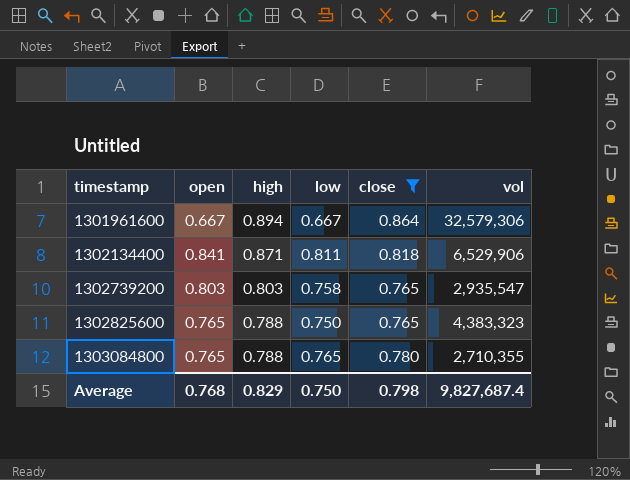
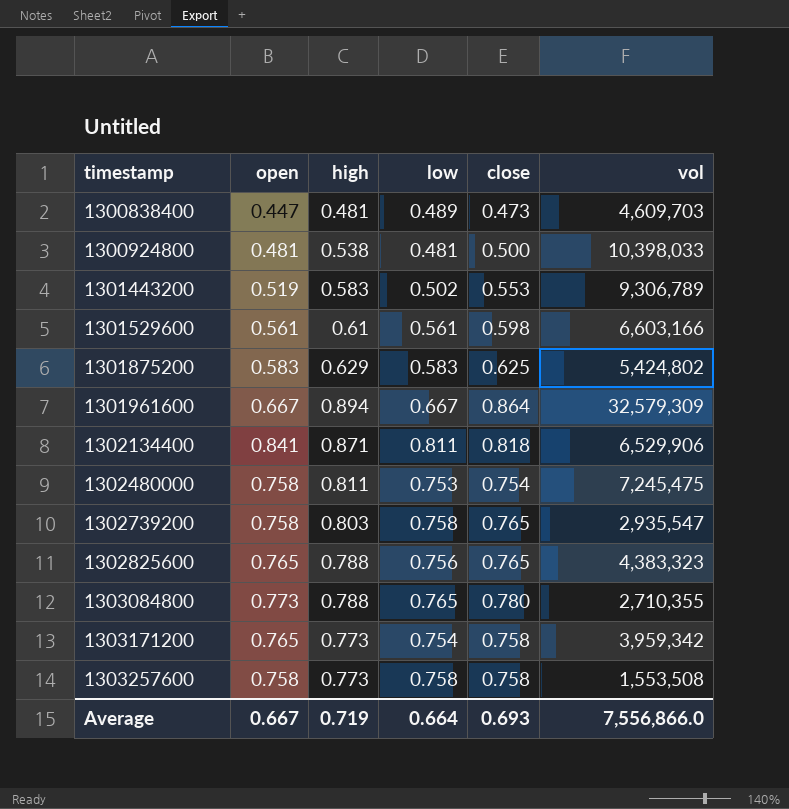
filter: close >= 0.765 -> none
1301961600 | vol: 32,579,306 -> 32,579,309
1302739200 | open: 0.803 -> 0.758
1302825600 | low: 0.750 -> 0.756
1303084800 | open: 0.765 -> 0.773
Average | open: 0.768 -> 0.667
Average | high: 0.829 -> 0.719
Average | low: 0.750 -> 0.664
Average | close: 0.798 -> 0.693
Average | vol: 9,827,687.4 -> 7,556,866.0

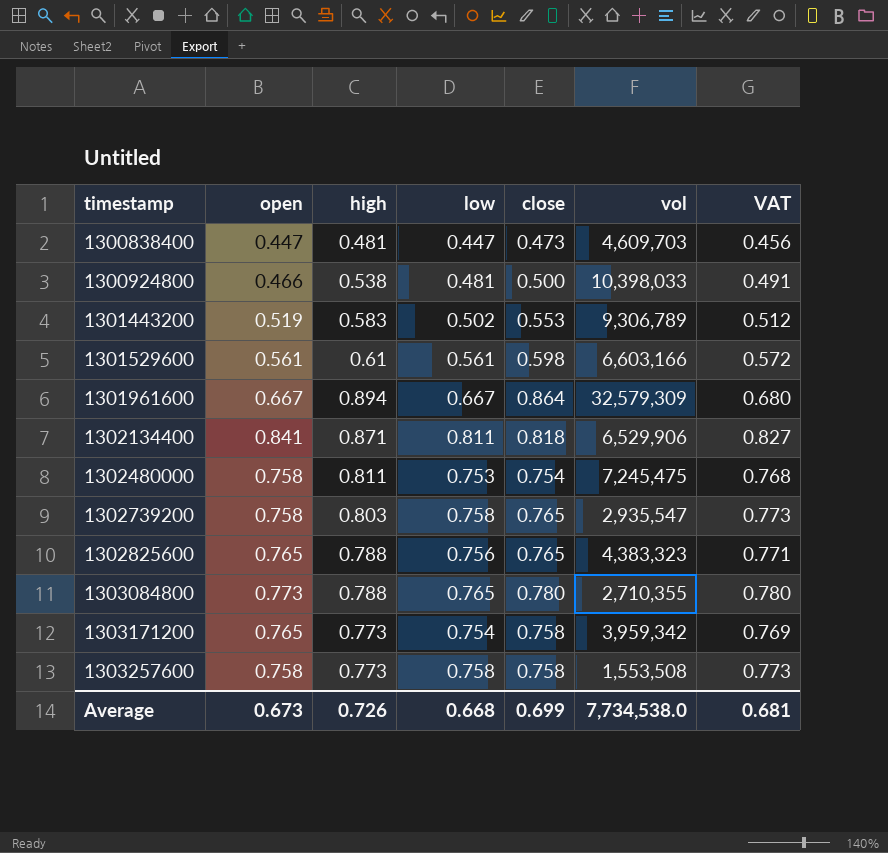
column VAT | formula: none -> [low] * 1.02
row 1301875200: 0.583 | 0.629 | 0.583 | 0.625 | 5,424,802 -> none
1300838400 | low: 0.489 -> 0.447
1300924800 | open: 0.481 -> 0.466
Average | open: 0.667 -> 0.673
Average | high: 0.719 -> 0.726
Average | low: 0.664 -> 0.668
Average | close: 0.693 -> 0.699
Average | vol: 7,556,866.0 -> 7,734,538.0

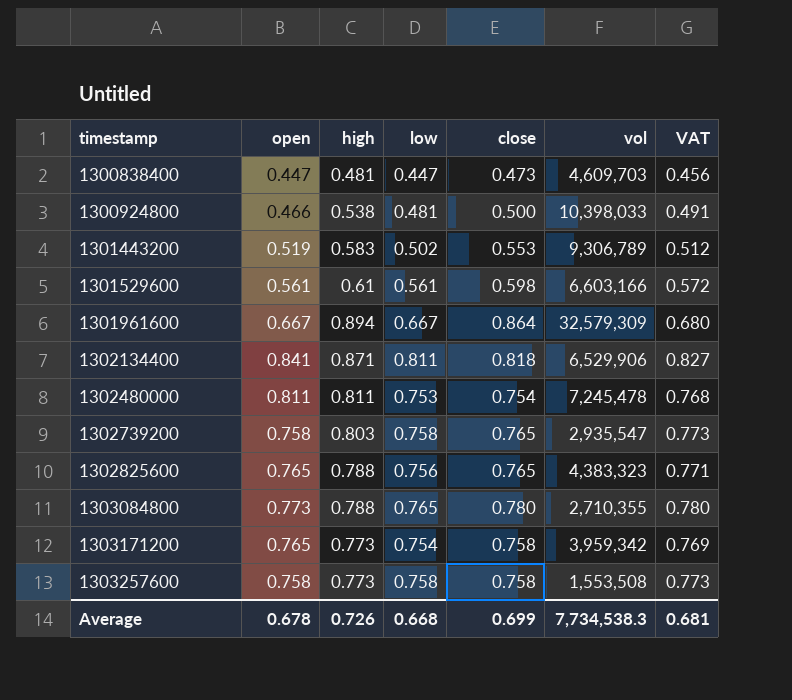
1302480000 | open: 0.758 -> 0.811
1302480000 | vol: 7,245,475 -> 7,245,478
Average | open: 0.673 -> 0.678
Average | vol: 7,734,538.0 -> 7,734,538.3

